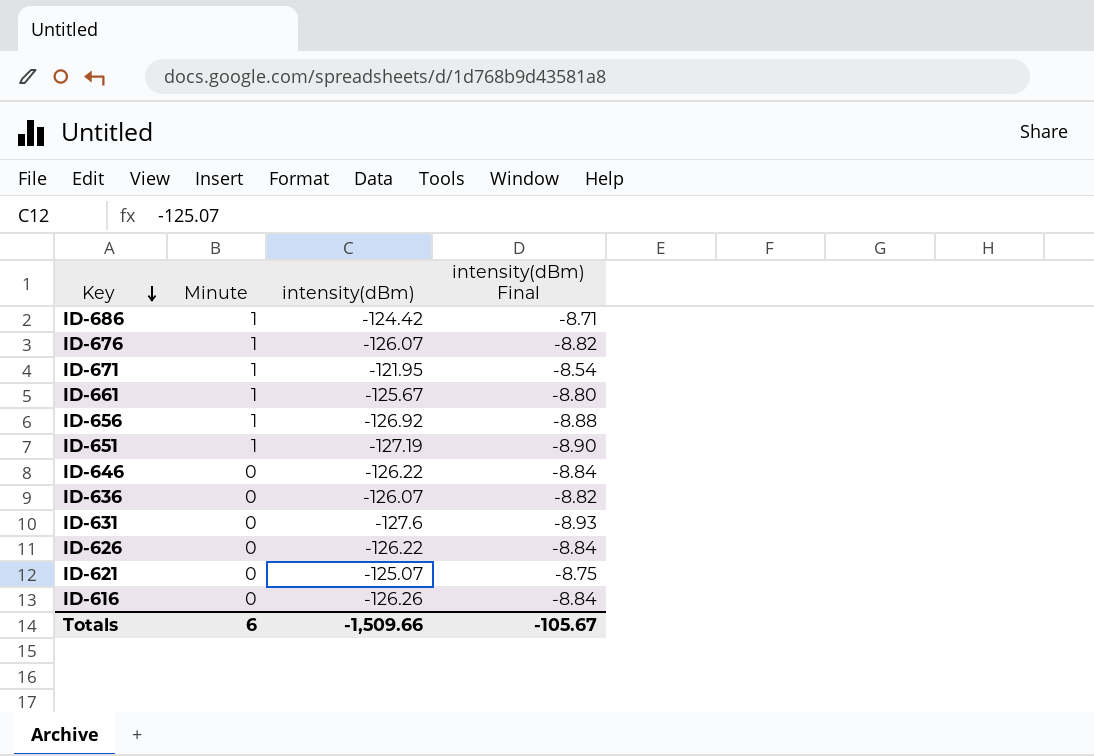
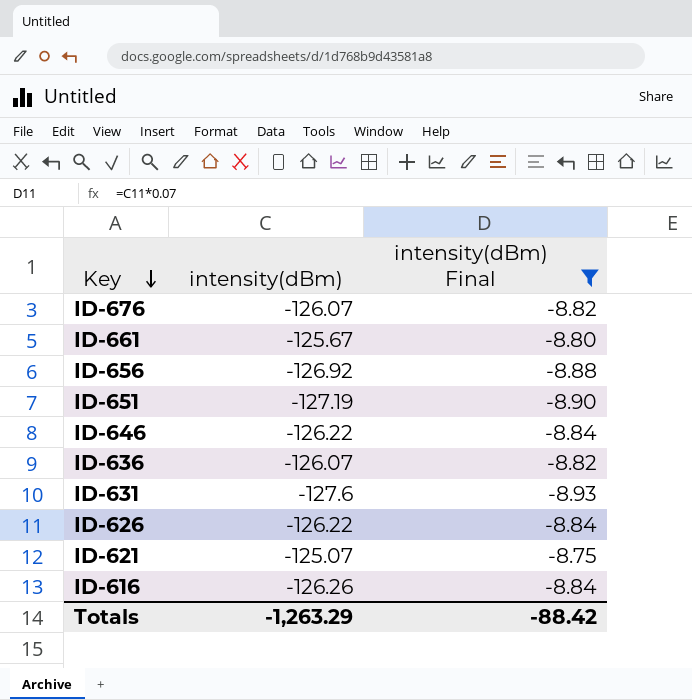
filter: none -> intensity(dBm) Final <= -8.75
column Minute | position: 2 -> none
Totals | intensity(dBm): -1,509.66 -> -1,263.29
Totals | intensity(dBm) Final: -105.67 -> -88.42

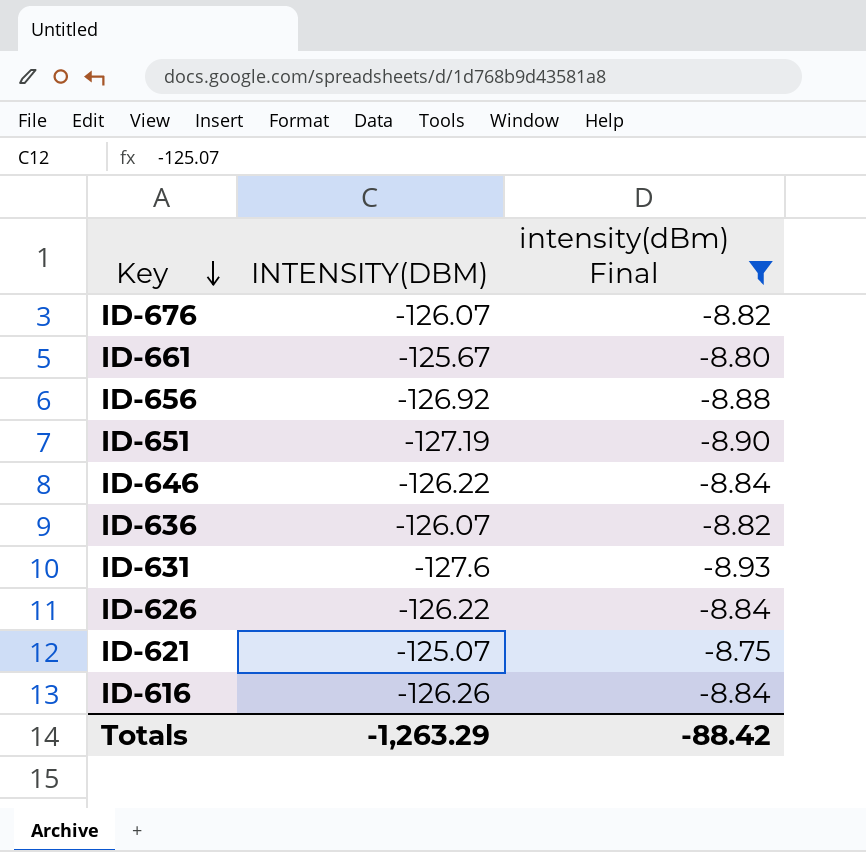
column name: intensity(dBm) -> INTENSITY(DBM)

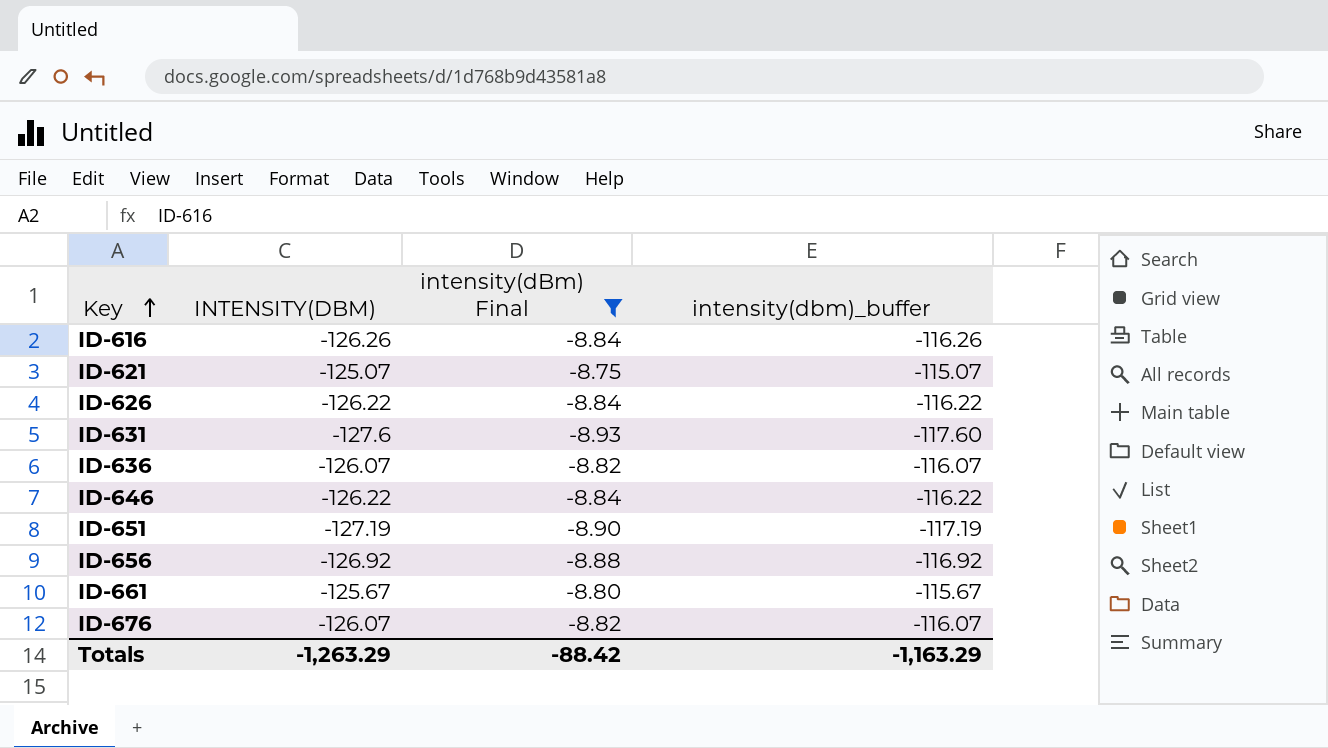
row order: Key descending -> Key ascending
column intensity(dbm)_buffer | formula: none -> [INTENSITY(DBM)] + 10

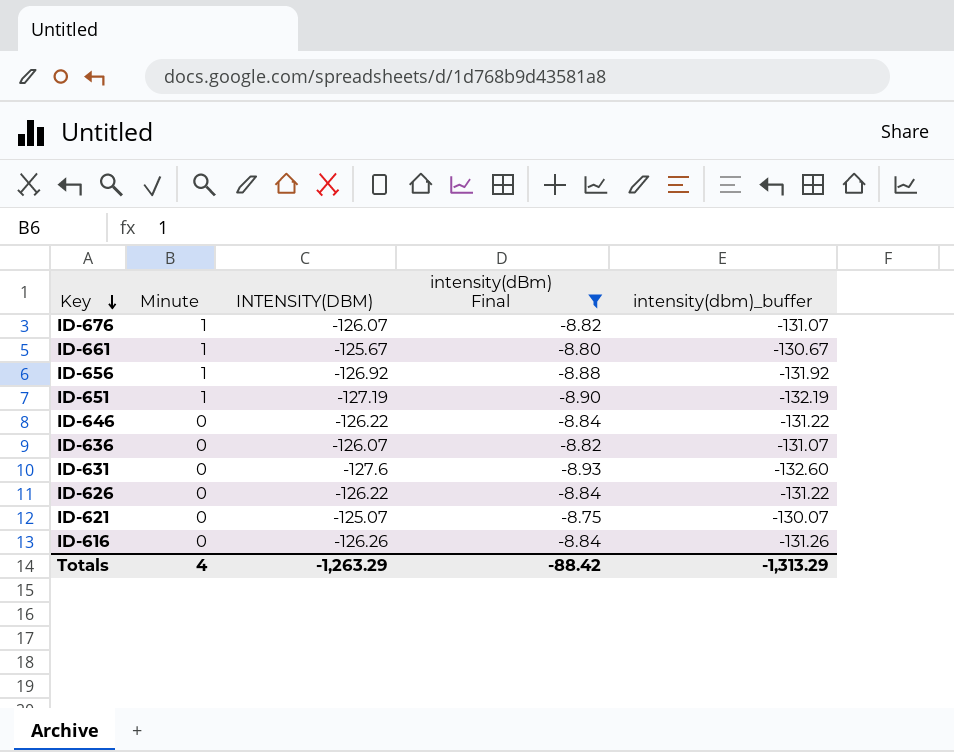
row order: Key ascending -> Key descending
column Minute | position: none -> 2
column intensity(dbm)_buffer | formula: [INTENSITY(DBM)] + 10 -> [INTENSITY(DBM)] - 5
Totals | intensity(dbm)_buffer: -1,163.29 -> -1,313.29

